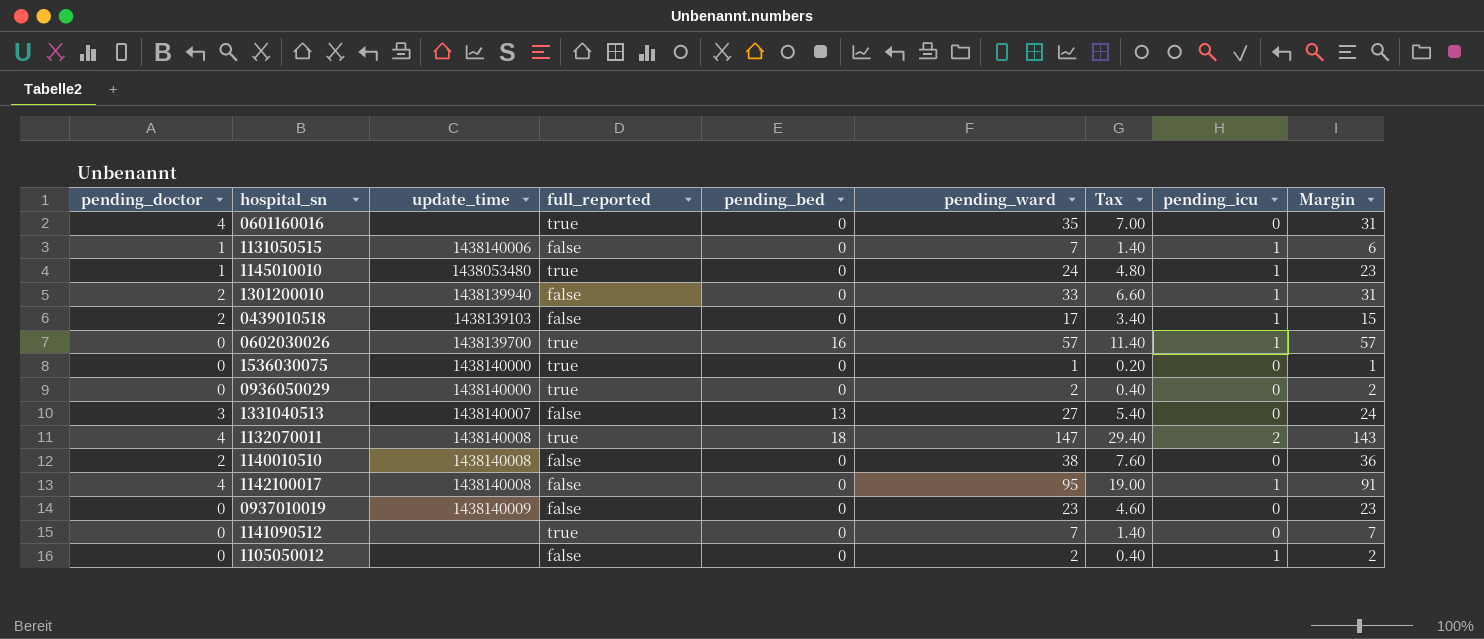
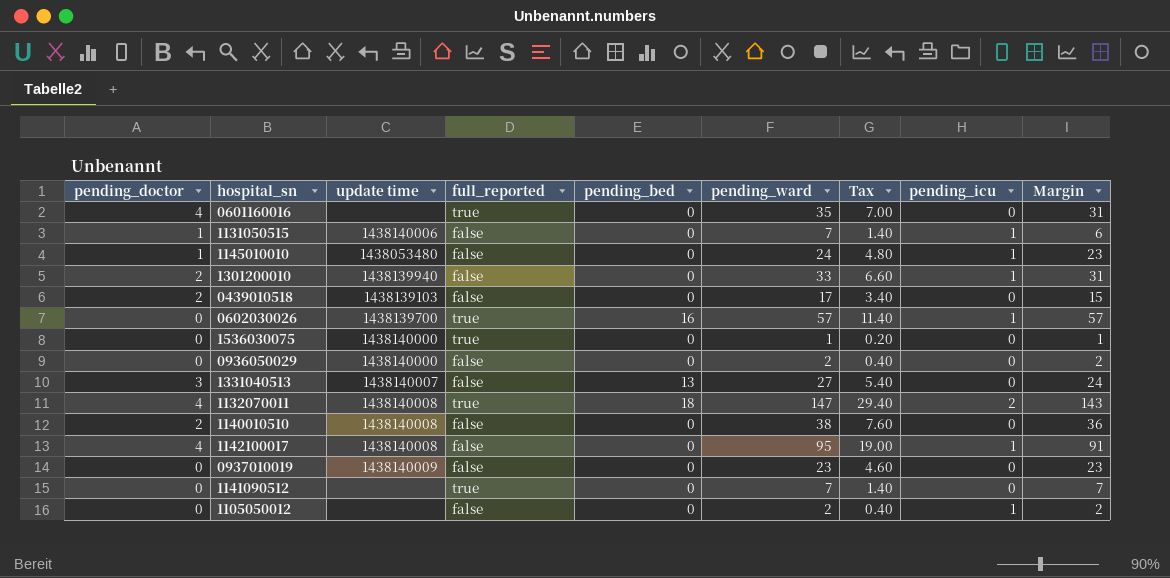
column name: update_time -> update time
1145010010 | full_reported: true -> false
0439010518 | pending_icu: 1 -> 0
0936050029 | full_reported: true -> false

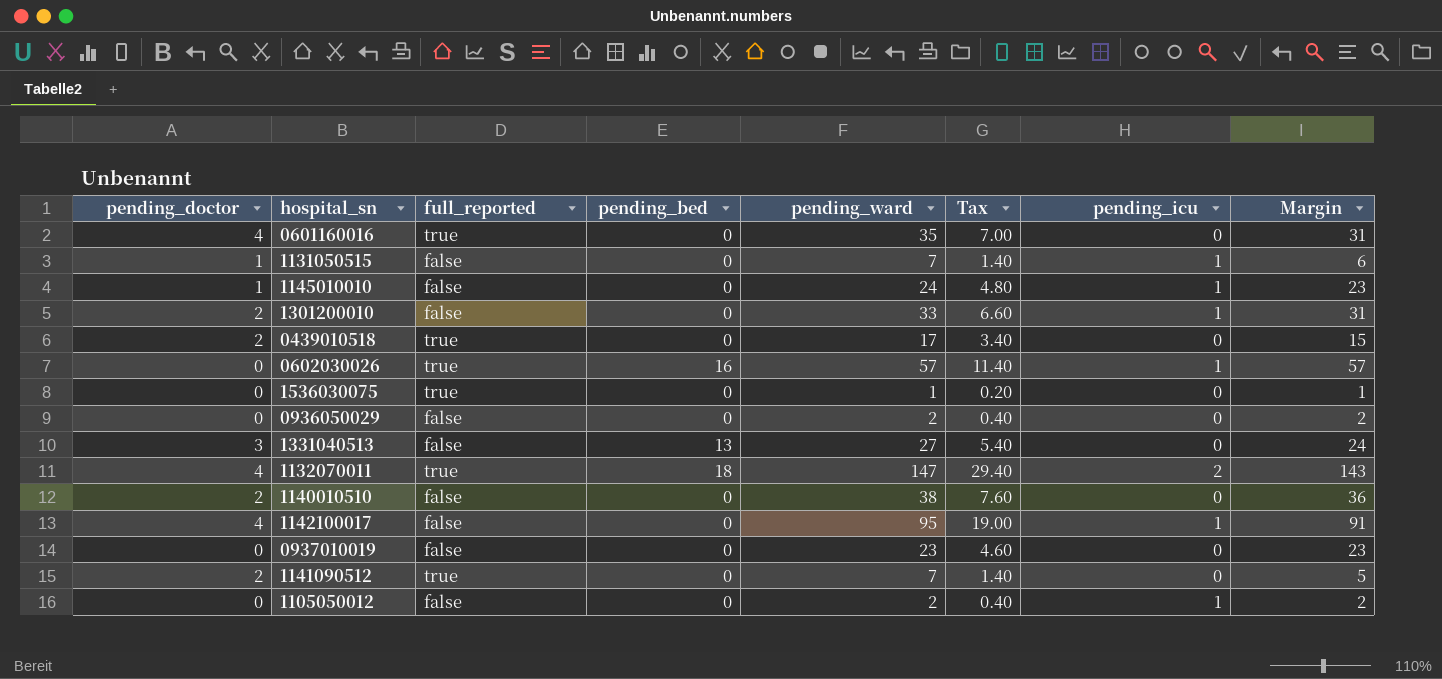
column update time | position: 3 -> none
0439010518 | full_reported: false -> true
1141090512 | pending_doctor: 0 -> 2
1141090512 | Margin: 7 -> 5

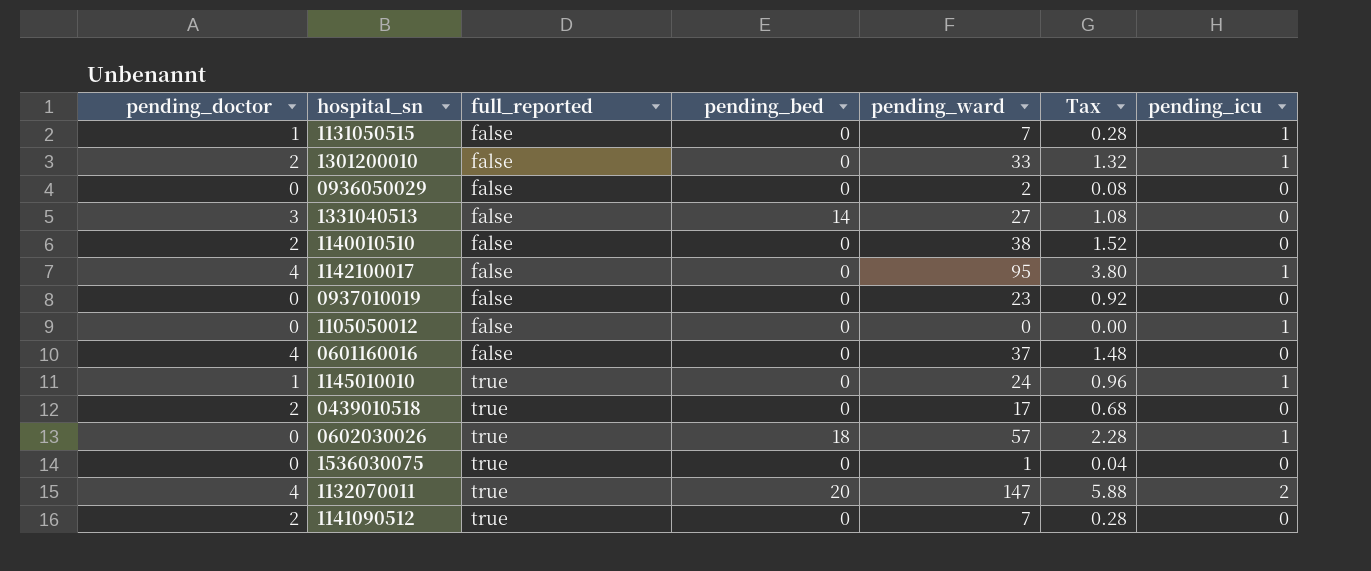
row order: none -> full_reported ascending
column Margin | formula: [pending_ward] - [pending_doctor] -> none
column Tax | formula: [pending_ward] * 0.2 -> [pending_ward] * 0.04
1331040513 | pending_bed: 13 -> 14
1105050012 | pending_ward: 2 -> 0
0601160016 | full_reported: true -> false
0601160016 | pending_ward: 35 -> 37
1145010010 | full_reported: false -> true
0602030026 | pending_bed: 16 -> 18
1132070011 | pending_bed: 18 -> 20

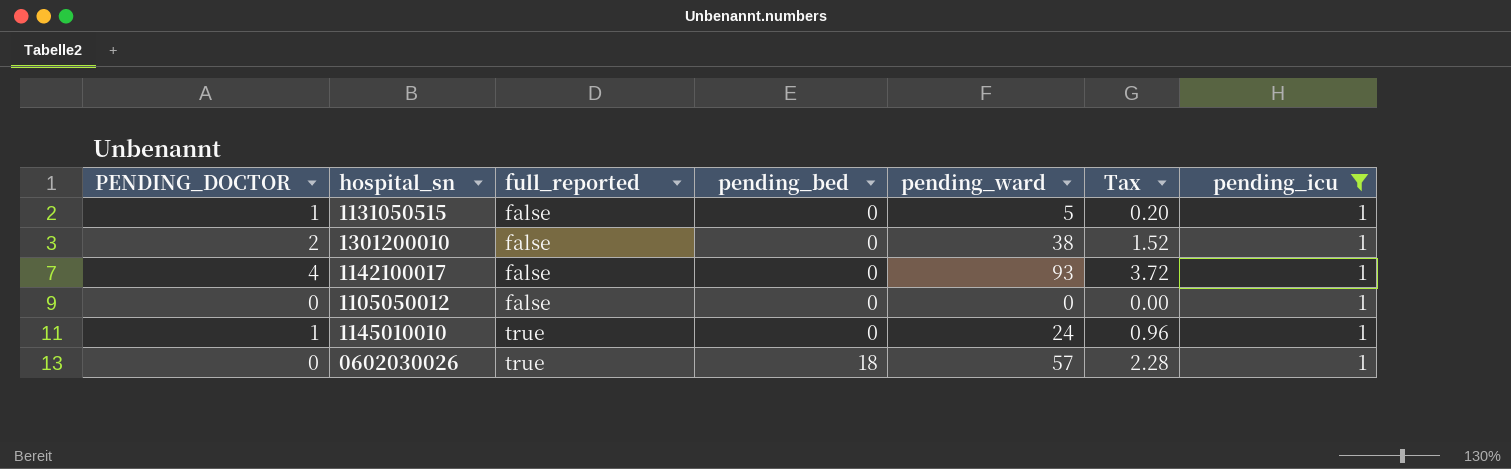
filter: none -> pending_icu = 1
column name: pending_doctor -> PENDING_DOCTOR
1131050515 | pending_ward: 7 -> 5
1131050515 | Tax: 0.28 -> 0.20
1301200010 | pending_ward: 33 -> 38
1301200010 | Tax: 1.32 -> 1.52
1142100017 | pending_ward: 95 -> 93
1142100017 | Tax: 3.80 -> 3.72

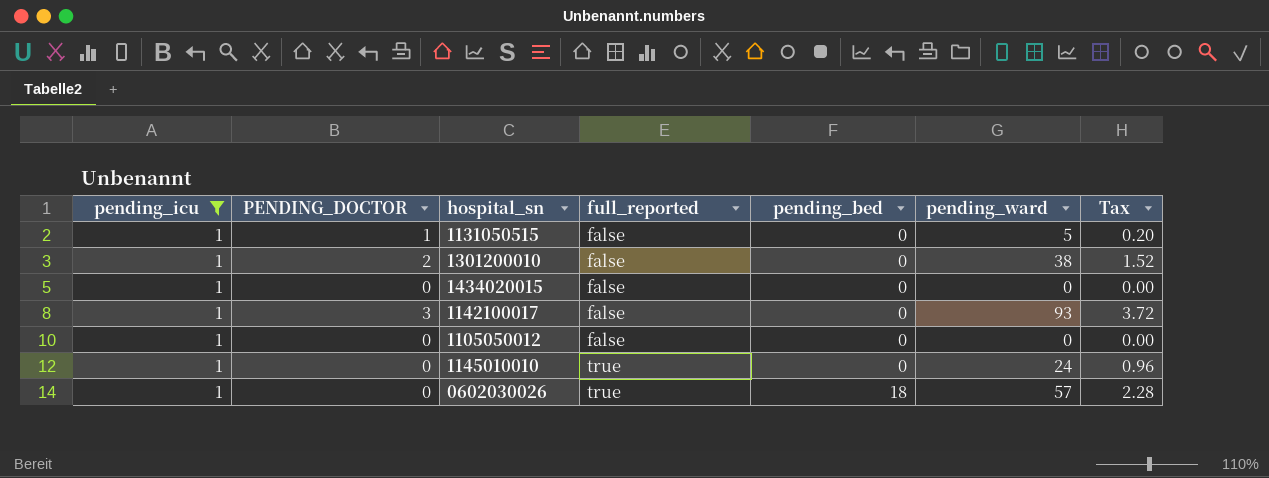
column pending_icu | position: 7 -> 1
row 1434020015: none -> 1 | 0 | false | 0 | 0 | 0.00
1142100017 | PENDING_DOCTOR: 4 -> 3
1145010010 | PENDING_DOCTOR: 1 -> 0

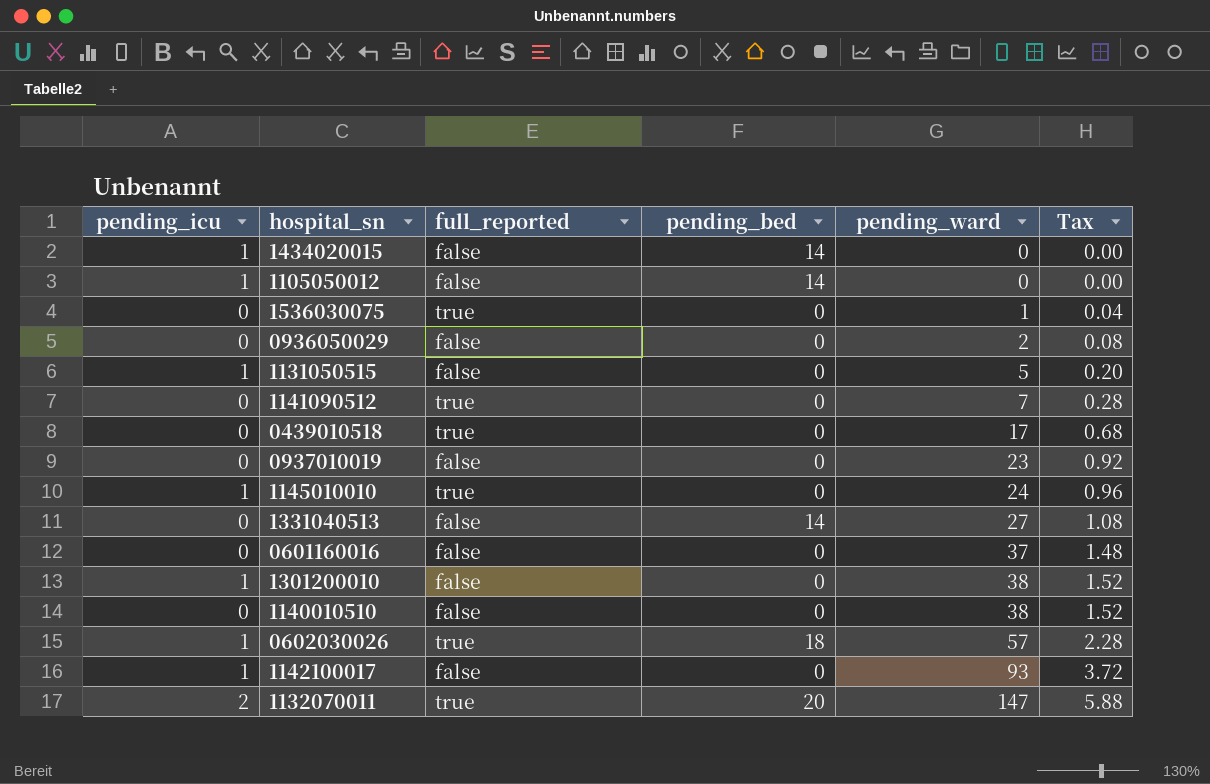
filter: pending_icu = 1 -> none
row order: full_reported ascending -> pending_ward ascending
column PENDING_DOCTOR | position: 2 -> none
1434020015 | pending_bed: 0 -> 14
1105050012 | pending_bed: 0 -> 14

